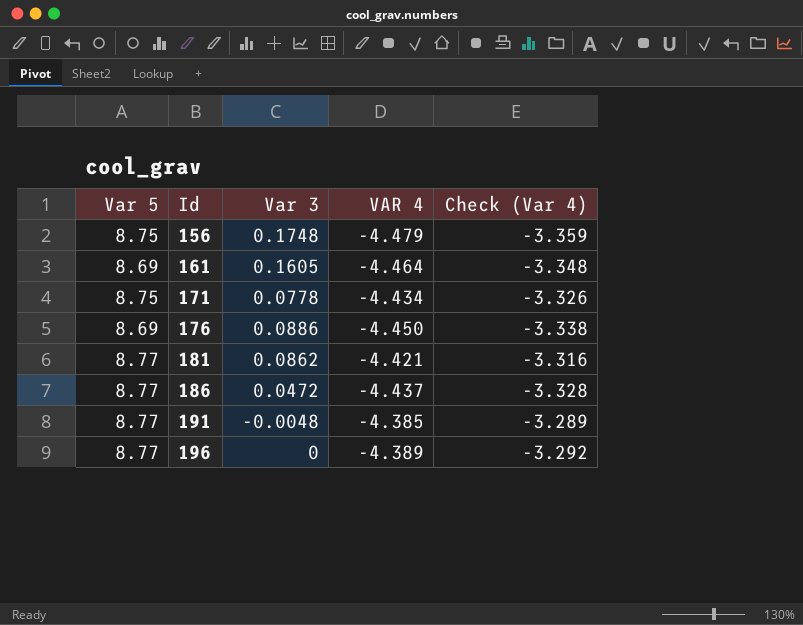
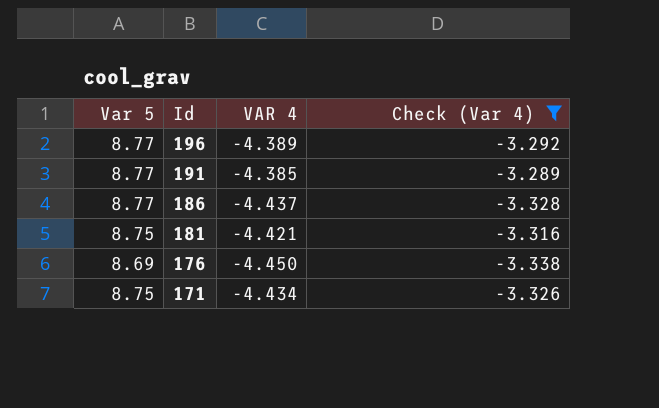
filter: none -> Check (Var 4) >= -3.338
row order: Id ascending -> Id descending
column Var 3 | position: 3 -> none
181 | Var 5: 8.77 -> 8.75

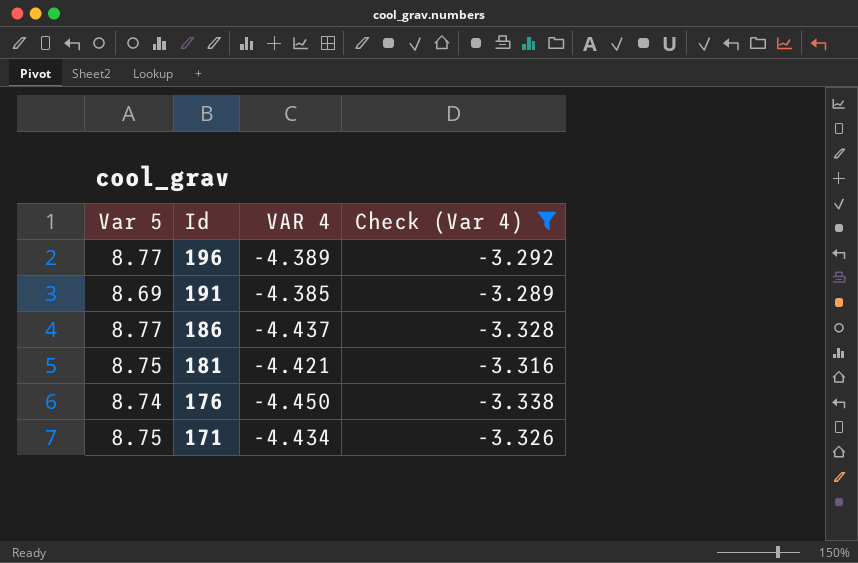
191 | Var 5: 8.77 -> 8.69
176 | Var 5: 8.69 -> 8.74

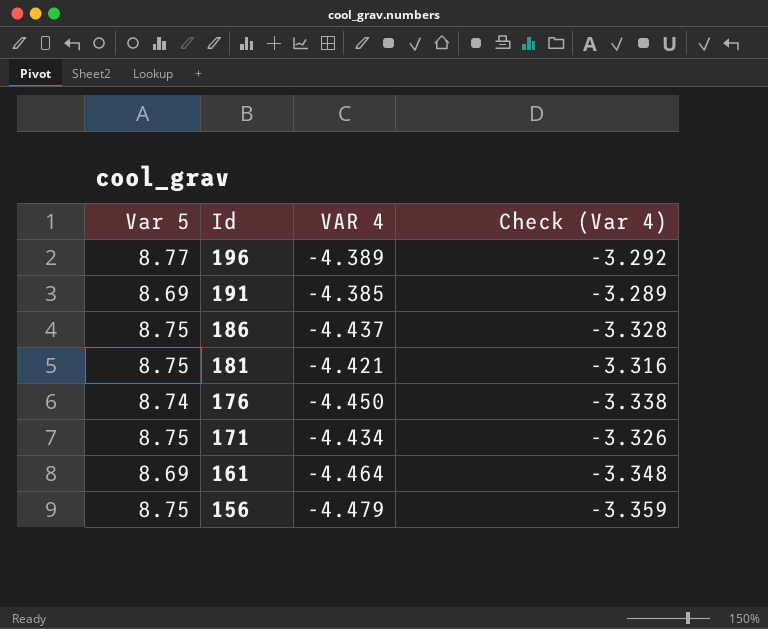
filter: Check (Var 4) >= -3.338 -> none
186 | Var 5: 8.77 -> 8.75

